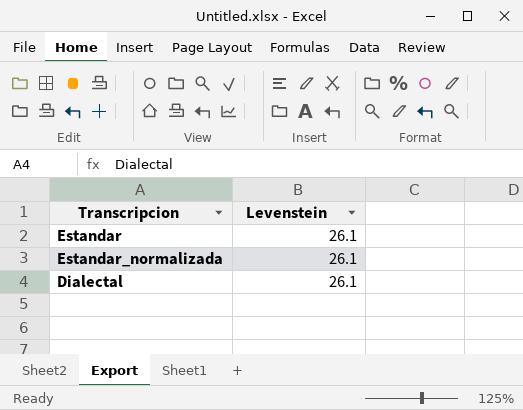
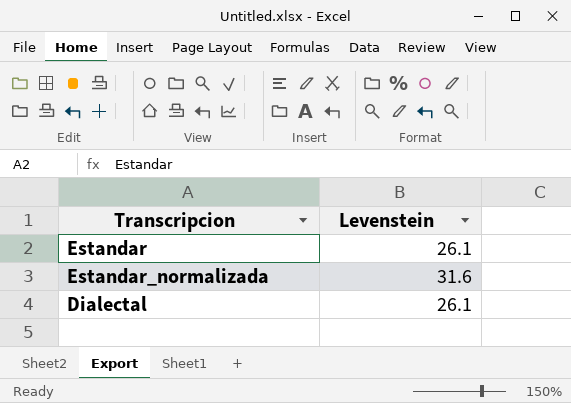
Estandar_normalizada | Levenstein: 26.1 -> 31.6

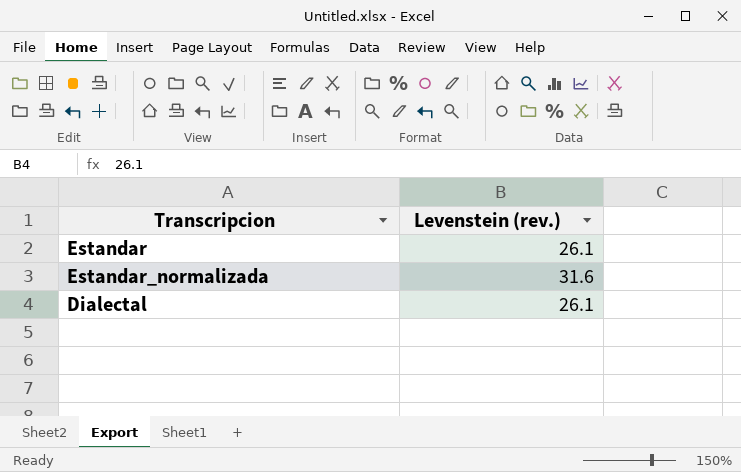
column name: Levenstein -> Levenstein (rev.)

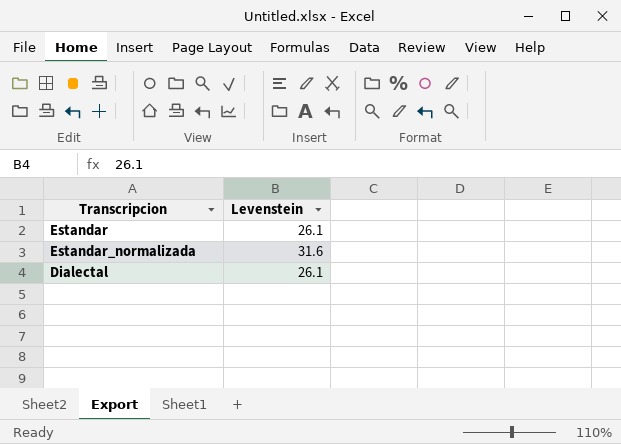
column name: Levenstein (rev.) -> Levenstein

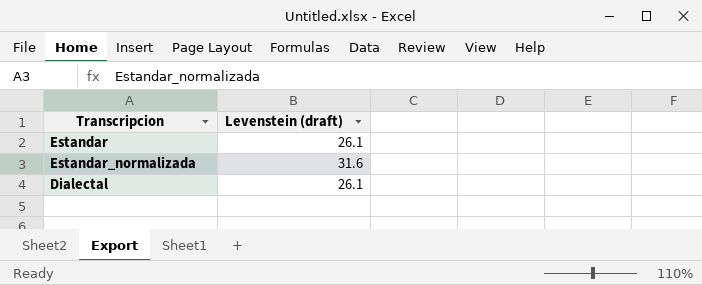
column name: Levenstein -> Levenstein (draft)

